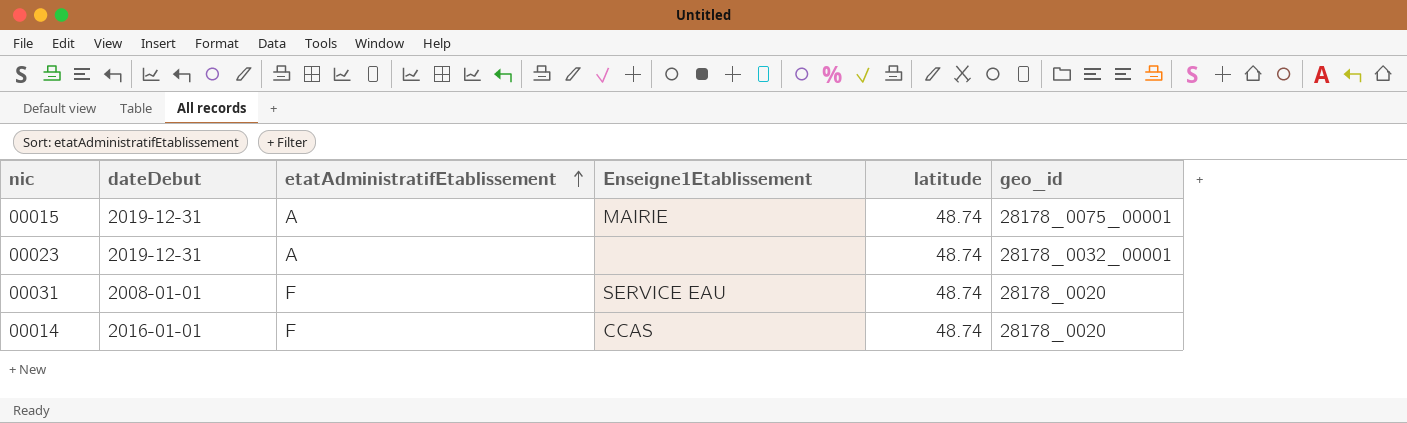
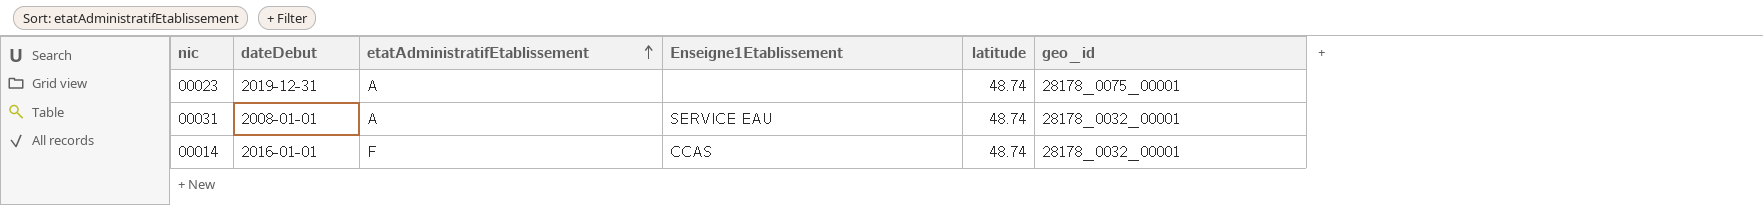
row 00015: 2019-12-31 | A | MAIRIE | 48.74 | 28178_0075_00001 -> none
00023 | geo_id: 28178_0032_00001 -> 28178_0075_00001
00031 | etatAdministratifEtablissement: F -> A
00031 | geo_id: 28178_0020 -> 28178_0032_00001
00014 | geo_id: 28178_0020 -> 28178_0032_00001

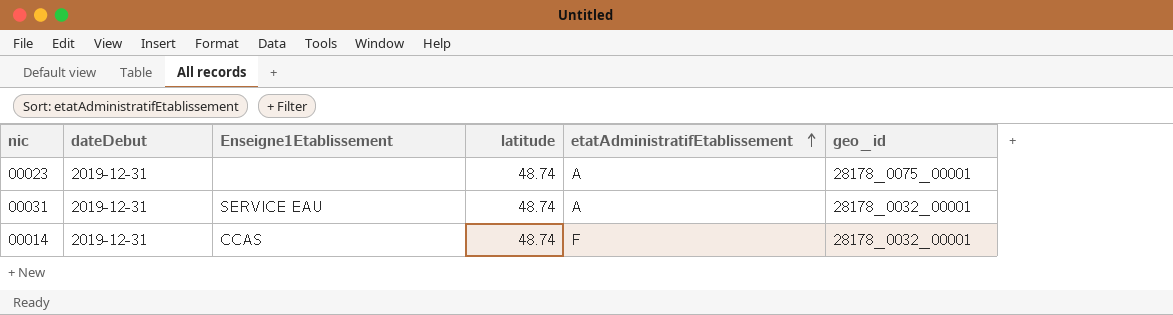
column etatAdministratifEtablissement | position: 3 -> 5
00031 | dateDebut: 2008-01-01 -> 2019-12-31
00014 | dateDebut: 2016-01-01 -> 2019-12-31

